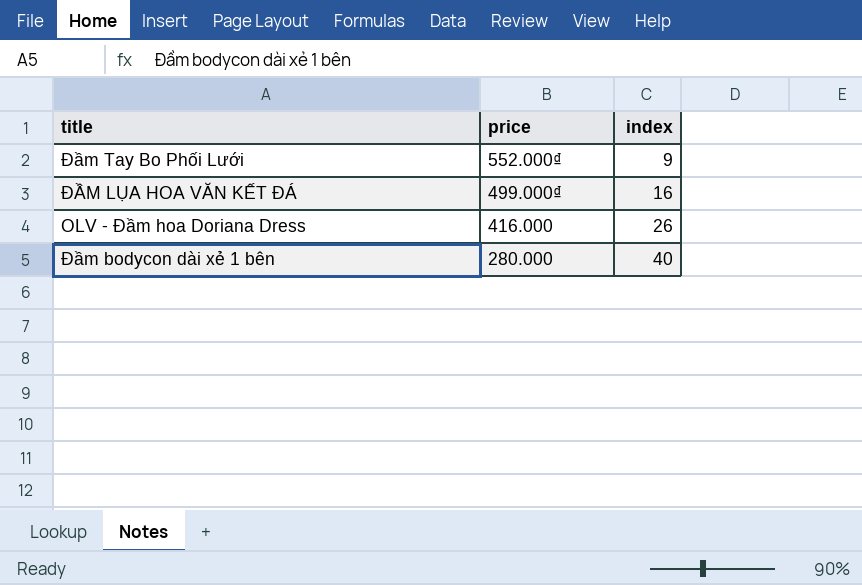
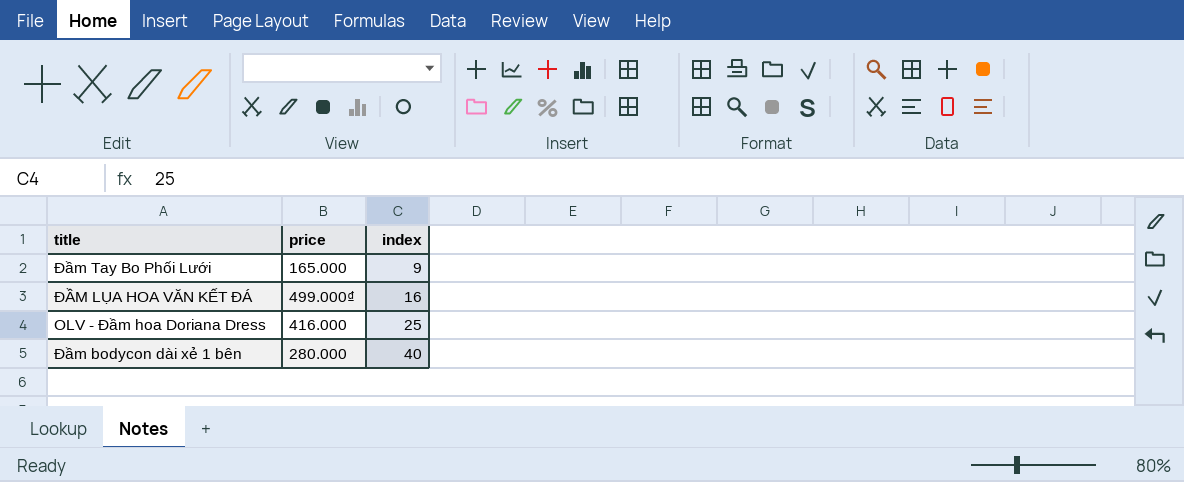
Đầm Tay Bo Phối Lưới | price: 552.000₫ -> 165.000
OLV - Đầm hoa Doriana Dress | index: 26 -> 25

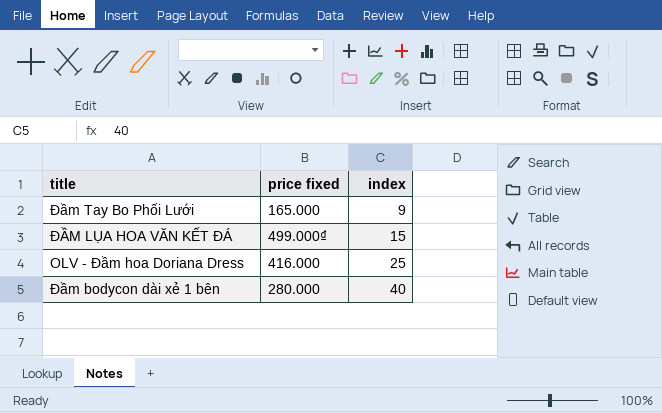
column name: price -> price fixed
ĐẦM LỤA HOA VĂN KẾT ĐÁ | index: 16 -> 15

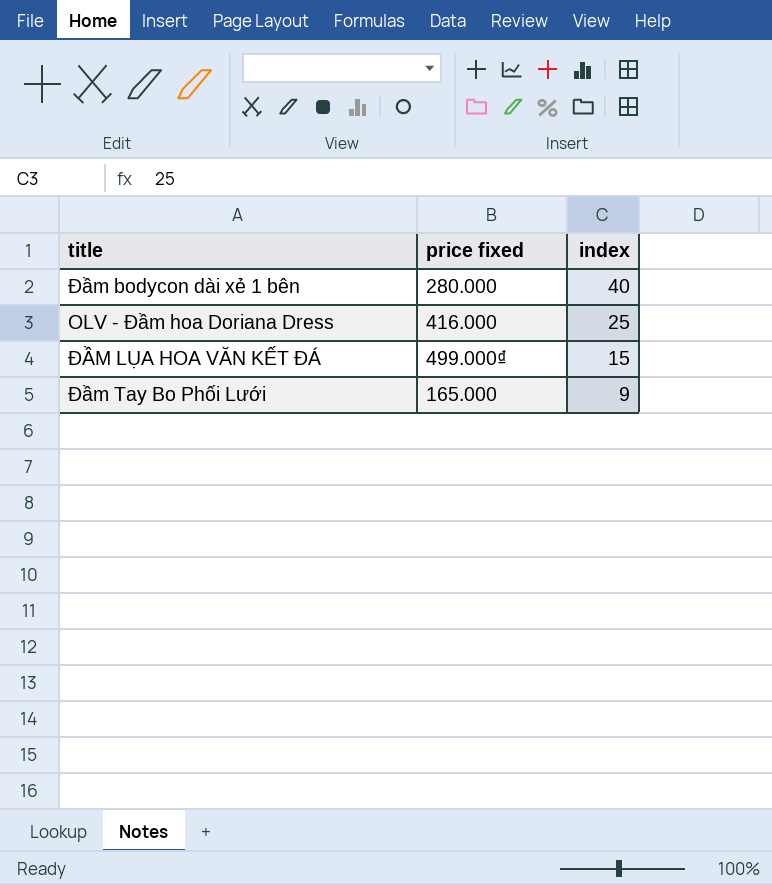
row order: index ascending -> index descending

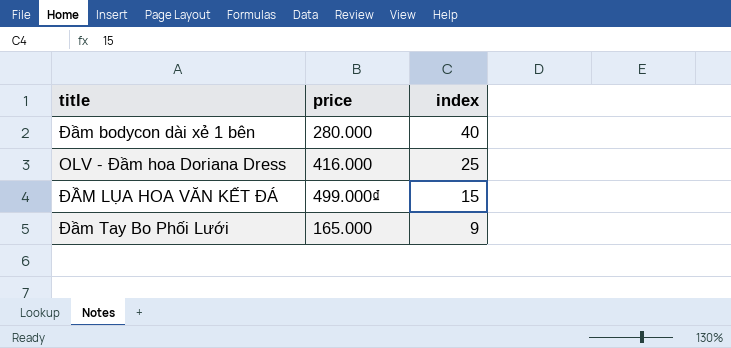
column name: price fixed -> price

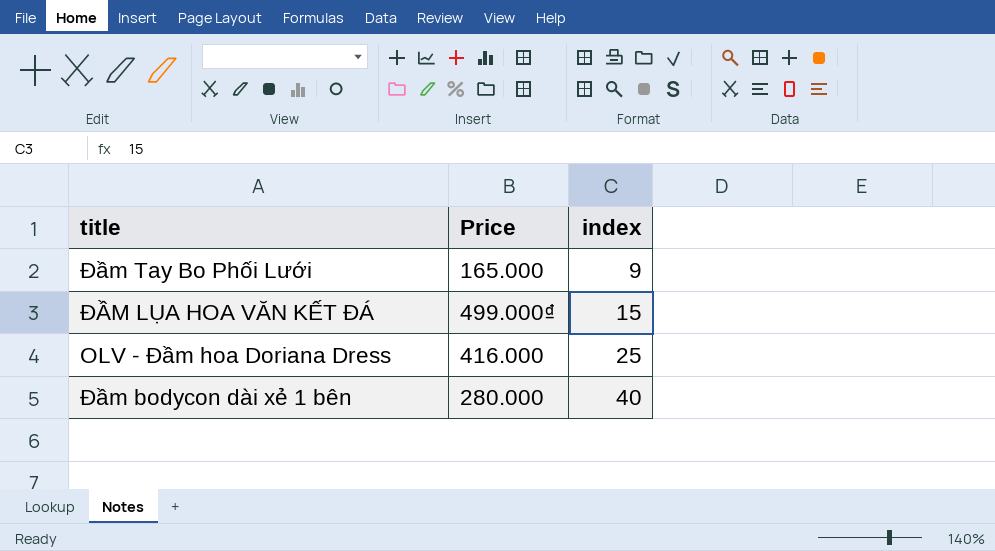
row order: index descending -> index ascending
column name: price -> Price

